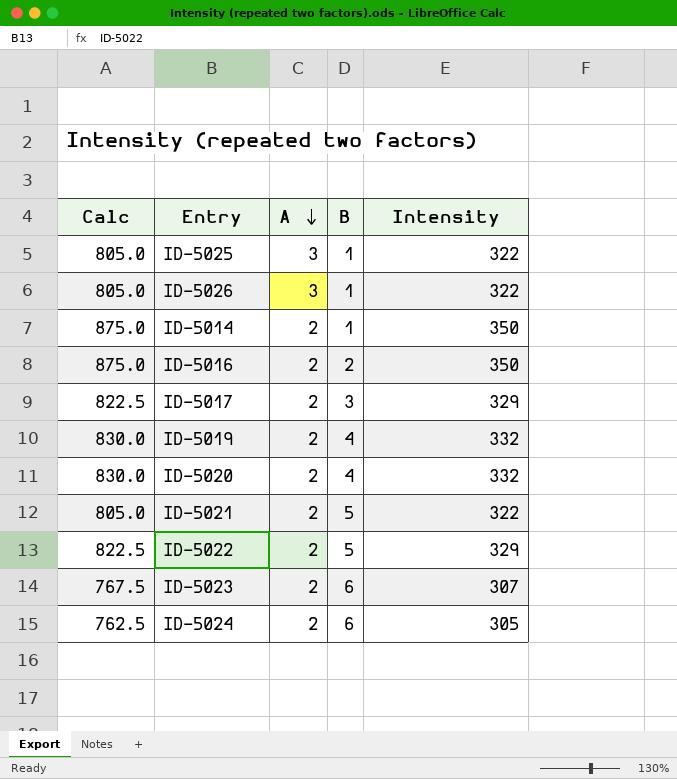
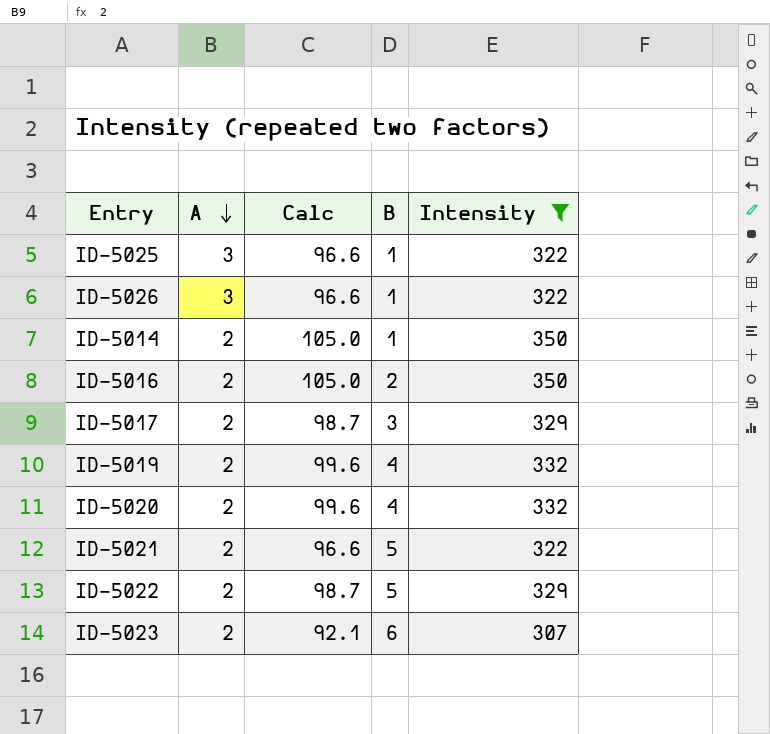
filter: none -> Intensity != 305
column Calc | formula: [Intensity] * 2.5 -> [Intensity] * 0.3
column Calc | position: 1 -> 3

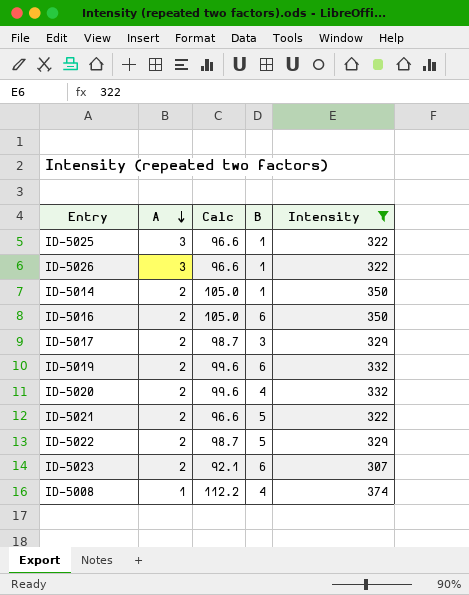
ID-5016 | B: 2 -> 6
ID-5019 | B: 4 -> 6
row ID-5008: none -> 1 | 112.2 | 4 | 374

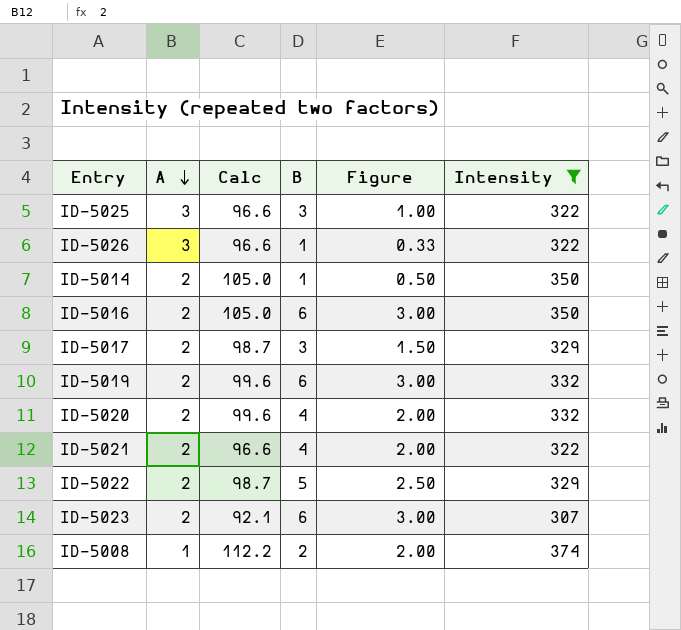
column Figure | formula: none -> [B] / [A]
ID-5025 | B: 1 -> 3
ID-5021 | B: 5 -> 4
ID-5008 | B: 4 -> 2

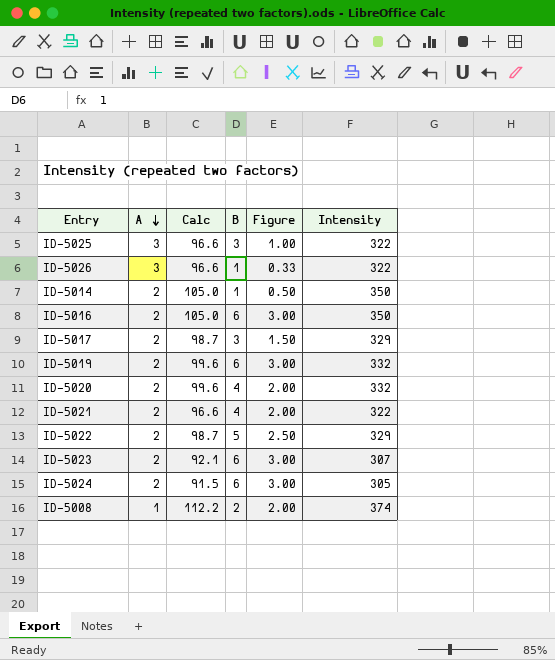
filter: Intensity != 305 -> none

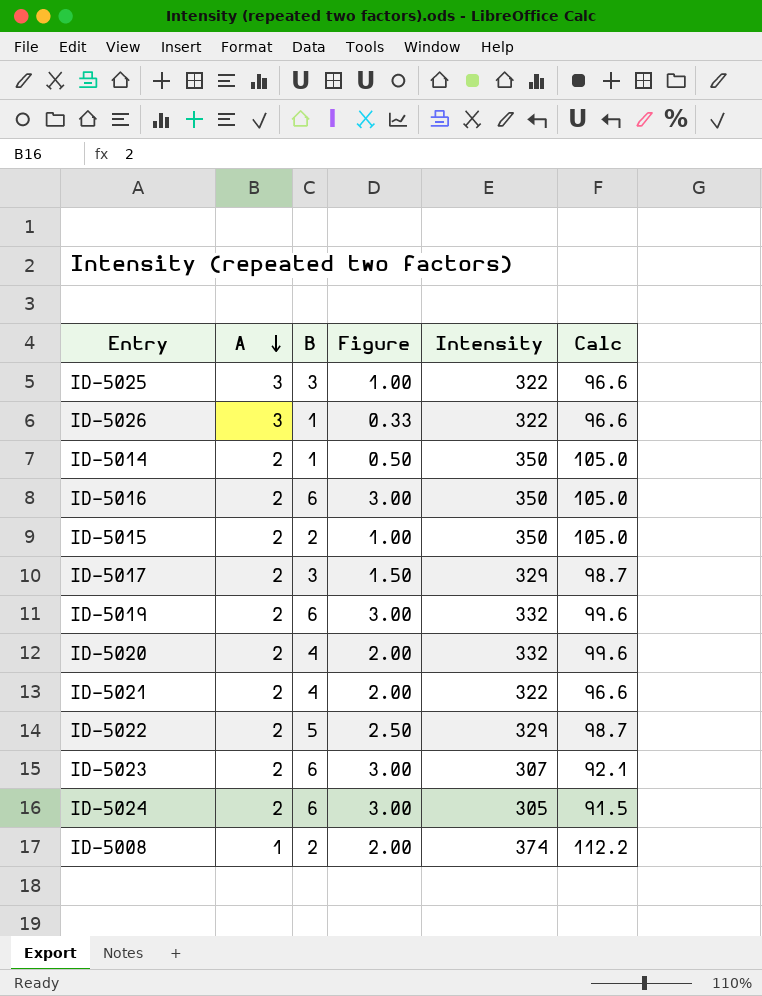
column Calc | position: 3 -> 6
row ID-5015: none -> 2 | 2 | 1.00 | 350 | 105.0

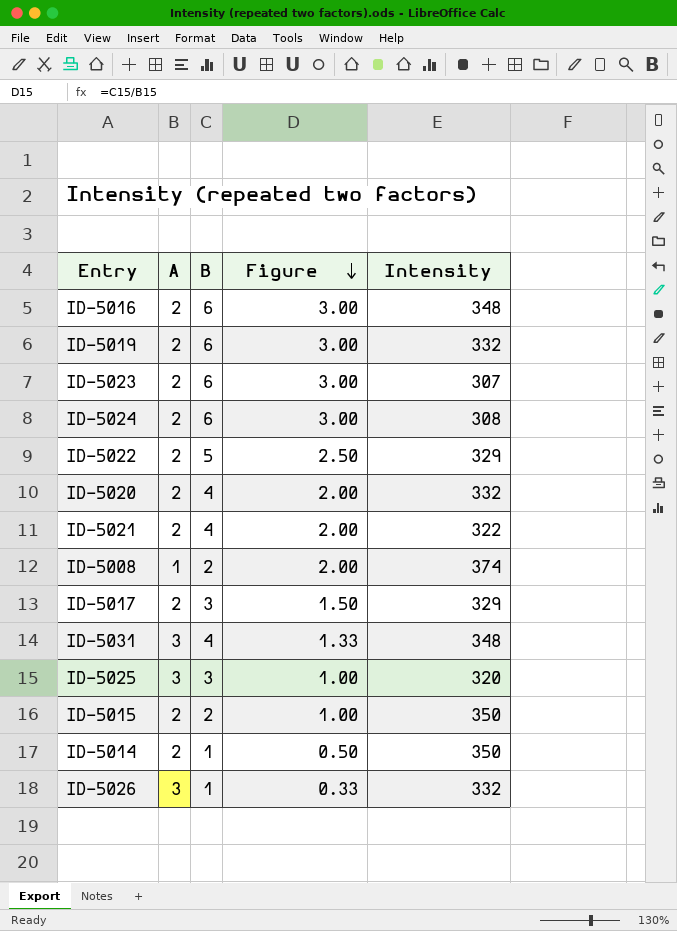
row order: A descending -> Figure descending
column Calc | formula: [Intensity] * 0.3 -> none
ID-5016 | Intensity: 350 -> 348
ID-5024 | Intensity: 305 -> 308
row ID-5031: none -> 3 | 4 | 1.33 | 348
ID-5025 | Intensity: 322 -> 320
ID-5026 | Intensity: 322 -> 332

